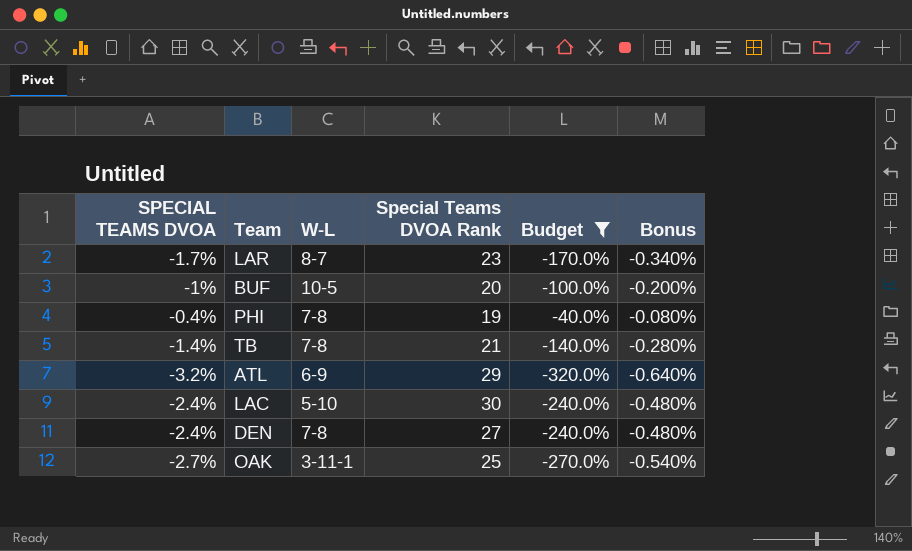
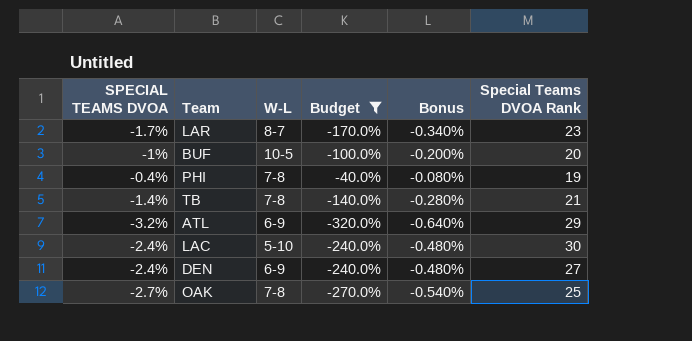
column Special Teams DVOA Rank | position: 4 -> 6
DEN | W-L: 7-8 -> 6-9
OAK | W-L: 3-11-1 -> 7-8

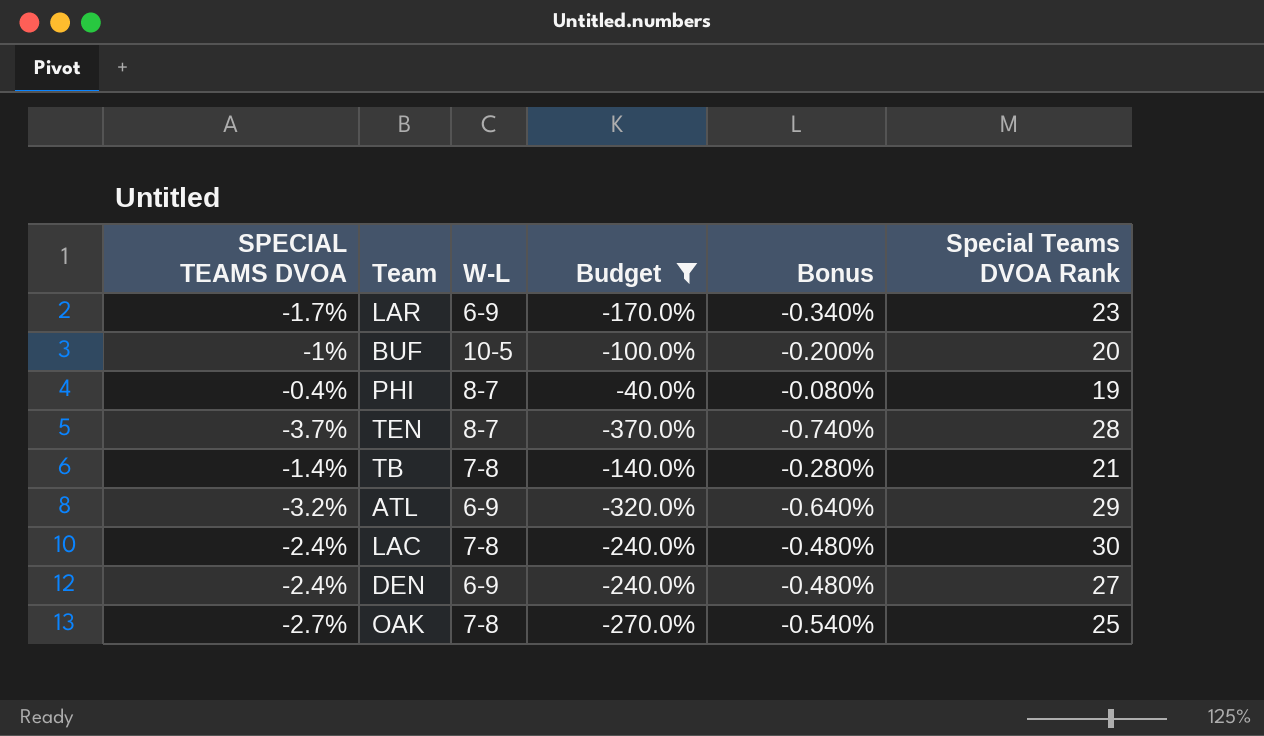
LAR | W-L: 8-7 -> 6-9
PHI | W-L: 7-8 -> 8-7
row TEN: none -> -3.7% | 8-7 | -370.0% | -0.740% | 28
LAC | W-L: 5-10 -> 7-8

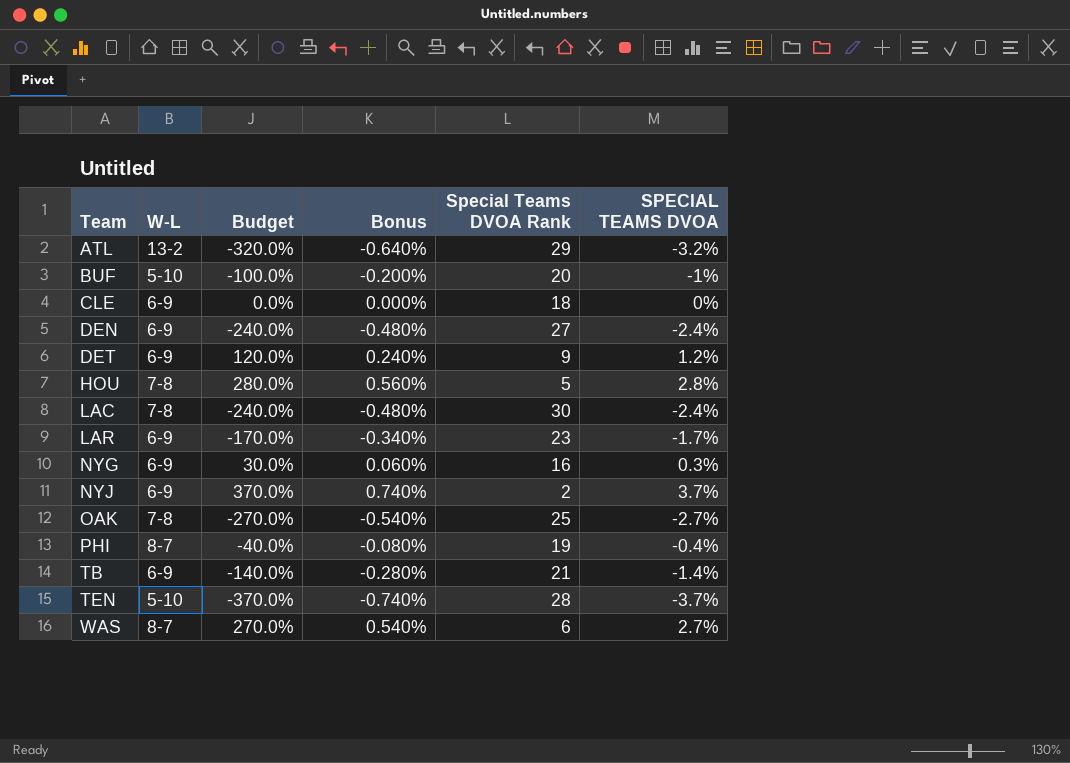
filter: Budget <= -40.0% -> none
row order: none -> Team ascending
column SPECIAL TEAMS DVOA | position: 1 -> 6
ATL | W-L: 6-9 -> 13-2
BUF | W-L: 10-5 -> 5-10
TB | W-L: 7-8 -> 6-9
TEN | W-L: 8-7 -> 5-10

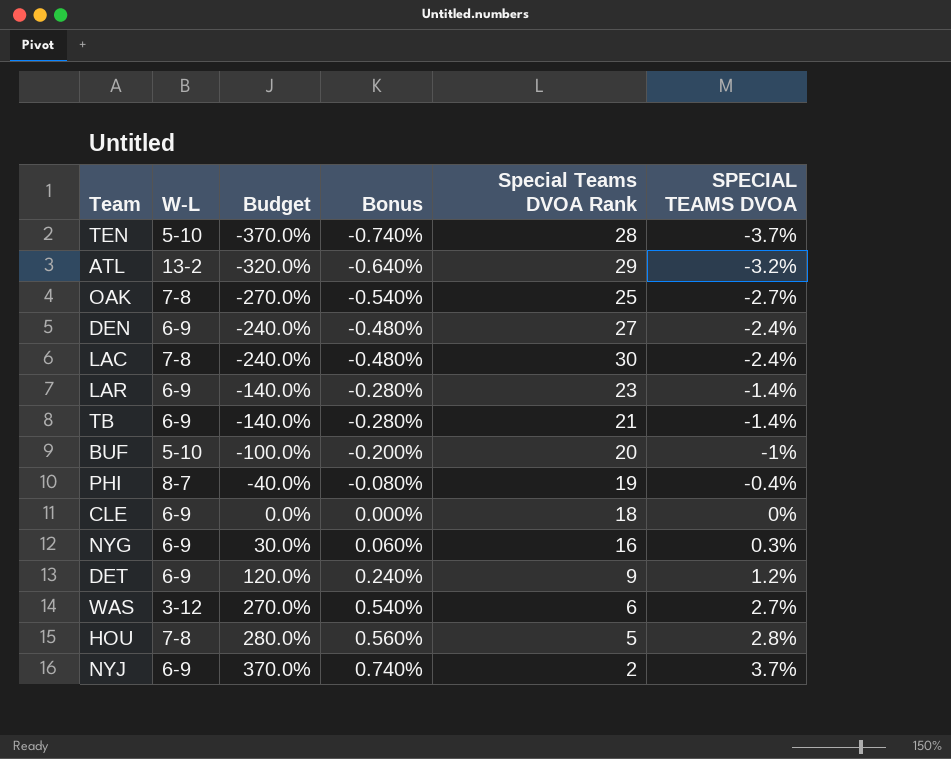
row order: Team ascending -> Budget ascending
LAR | Budget: -170.0% -> -140.0%
LAR | Bonus: -0.340% -> -0.280%
LAR | SPECIAL TEAMS DVOA: -1.7% -> -1.4%
WAS | W-L: 8-7 -> 3-12

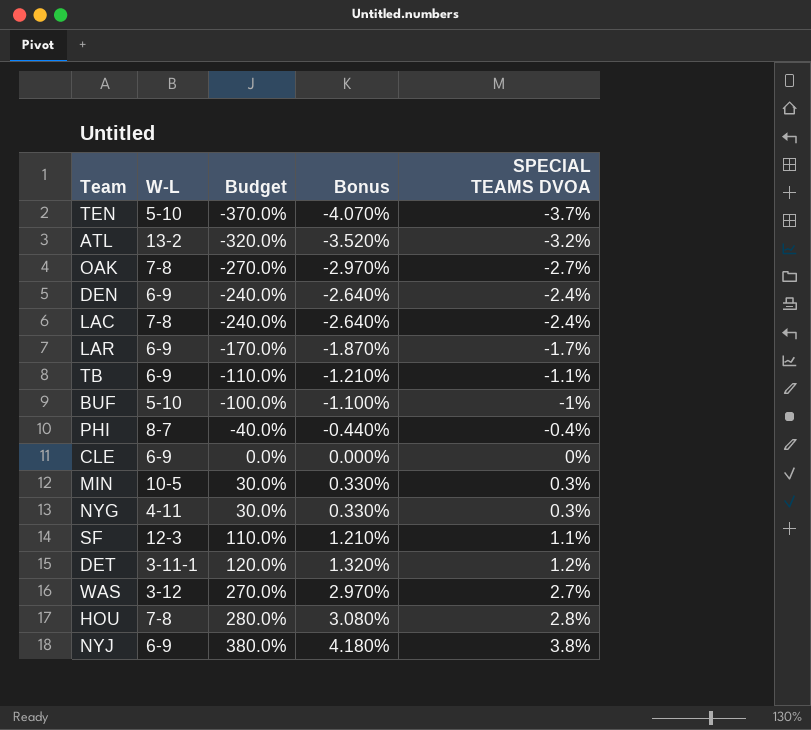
column Special Teams DVOA Rank | position: 5 -> none
column Bonus | formula: [SPECIAL TEAMS DVOA] * 0.2 -> [SPECIAL TEAMS DVOA] * 1.1
LAR | Budget: -140.0% -> -170.0%
LAR | SPECIAL TEAMS DVOA: -1.4% -> -1.7%
TB | Budget: -140.0% -> -110.0%
TB | SPECIAL TEAMS DVOA: -1.4% -> -1.1%
row MIN: none -> 10-5 | 30.0% | 0.330% | 0.3%
NYG | W-L: 6-9 -> 4-11
row SF: none -> 12-3 | 110.0% | 1.210% | 1.1%
DET | W-L: 6-9 -> 3-11-1
NYJ | Budget: 370.0% -> 380.0%
NYJ | SPECIAL TEAMS DVOA: 3.7% -> 3.8%

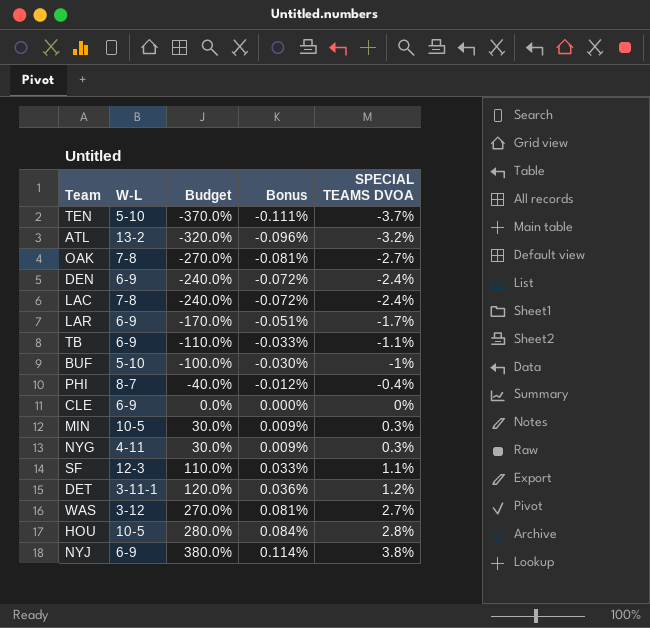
column Bonus | formula: [SPECIAL TEAMS DVOA] * 1.1 -> [SPECIAL TEAMS DVOA] * 0.03
HOU | W-L: 7-8 -> 10-5

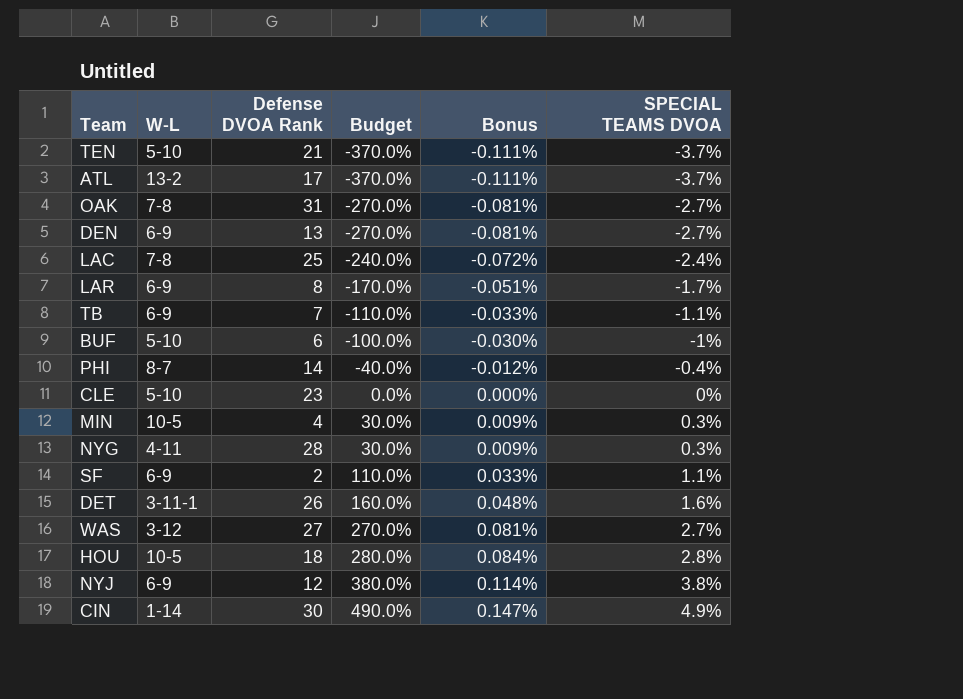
column Defense DVOA Rank | position: none -> 3
ATL | Budget: -320.0% -> -370.0%
ATL | Bonus: -0.096% -> -0.111%
ATL | SPECIAL TEAMS DVOA: -3.2% -> -3.7%
DEN | Budget: -240.0% -> -270.0%
DEN | Bonus: -0.072% -> -0.081%
DEN | SPECIAL TEAMS DVOA: -2.4% -> -2.7%
CLE | W-L: 6-9 -> 5-10
SF | W-L: 12-3 -> 6-9
DET | Budget: 120.0% -> 160.0%
DET | Bonus: 0.036% -> 0.048%
DET | SPECIAL TEAMS DVOA: 1.2% -> 1.6%
row CIN: none -> 1-14 | 30 | 490.0% | 0.147% | 4.9%

